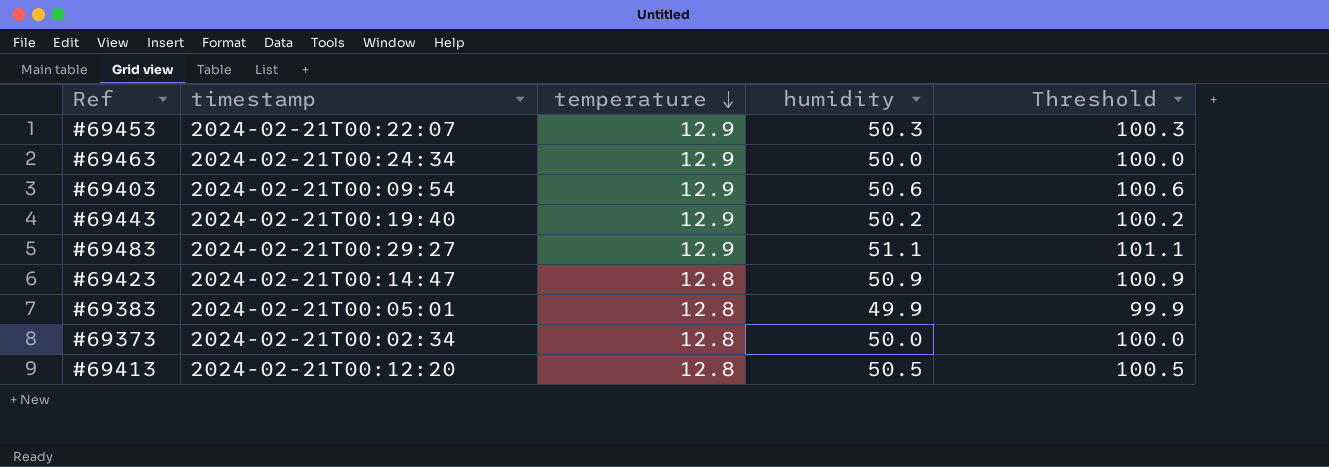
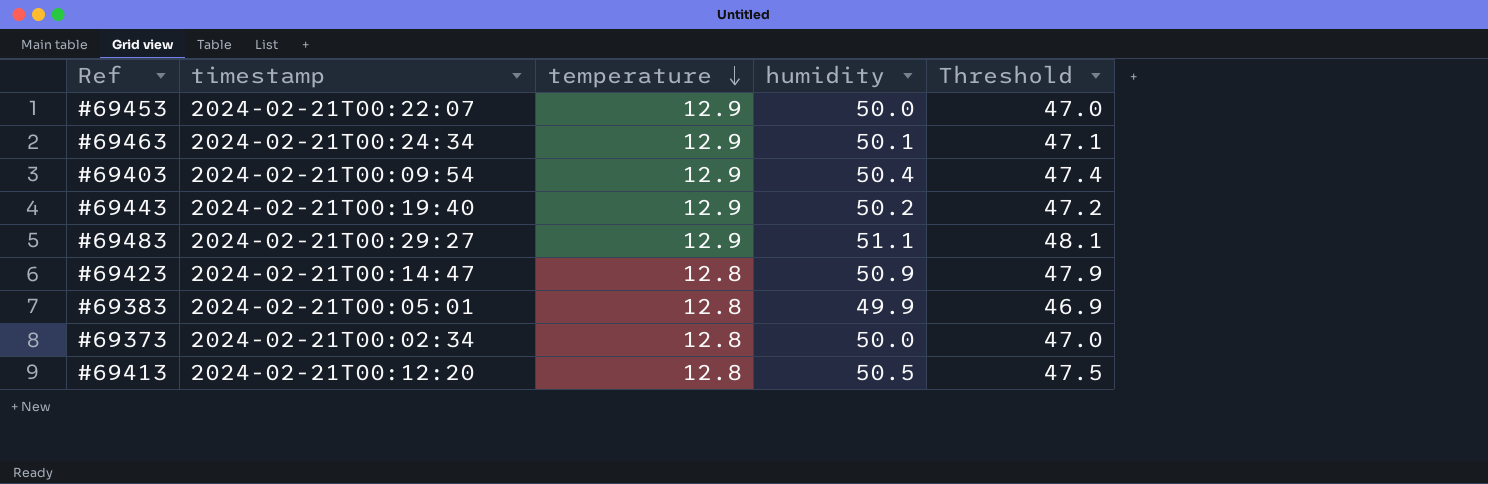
column Threshold | formula: [humidity] + 50 -> [humidity] - 3
#69453 | humidity: 50.3 -> 50.0
#69463 | humidity: 50.0 -> 50.1
#69403 | humidity: 50.6 -> 50.4

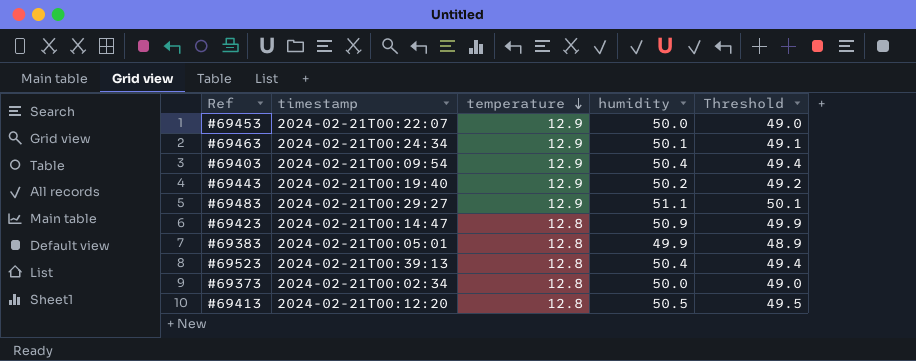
column Threshold | formula: [humidity] - 3 -> [humidity] - 1
row #69523: none -> 2024-02-21T00:39:13 | 12.8 | 50.4 | 49.4

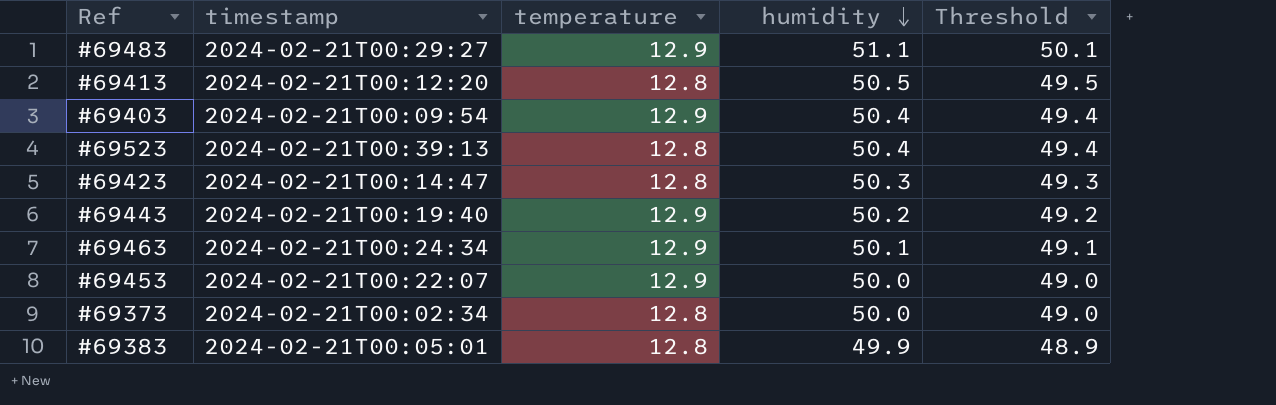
row order: temperature descending -> humidity descending
#69423 | humidity: 50.9 -> 50.3
#69423 | Threshold: 49.9 -> 49.3

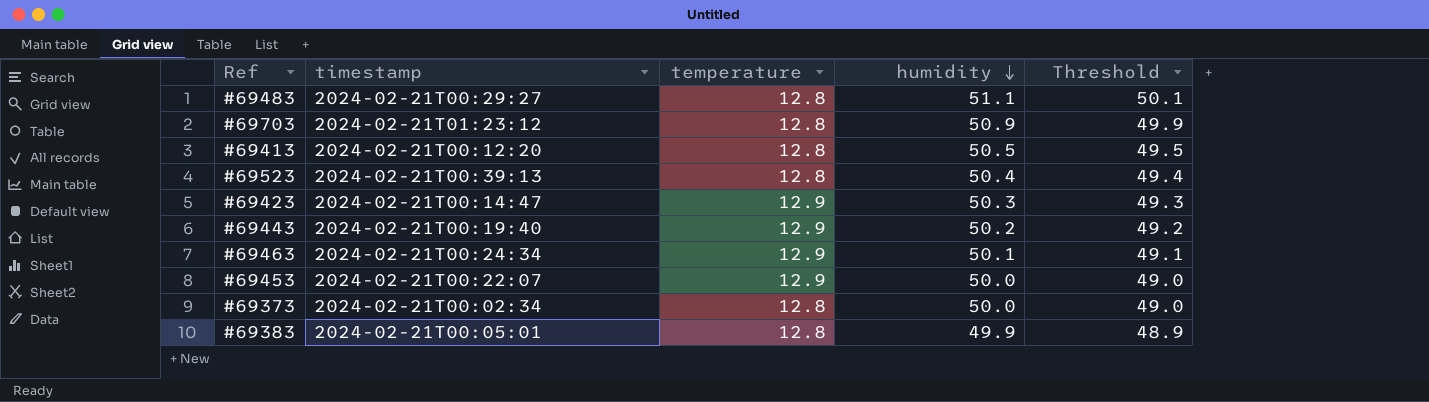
row #69403: 2024-02-21T00:09:54 | 12.9 | 50.4 | 49.4 -> none
#69483 | temperature: 12.9 -> 12.8
row #69703: none -> 2024-02-21T01:23:12 | 12.8 | 50.9 | 49.9
#69423 | temperature: 12.8 -> 12.9

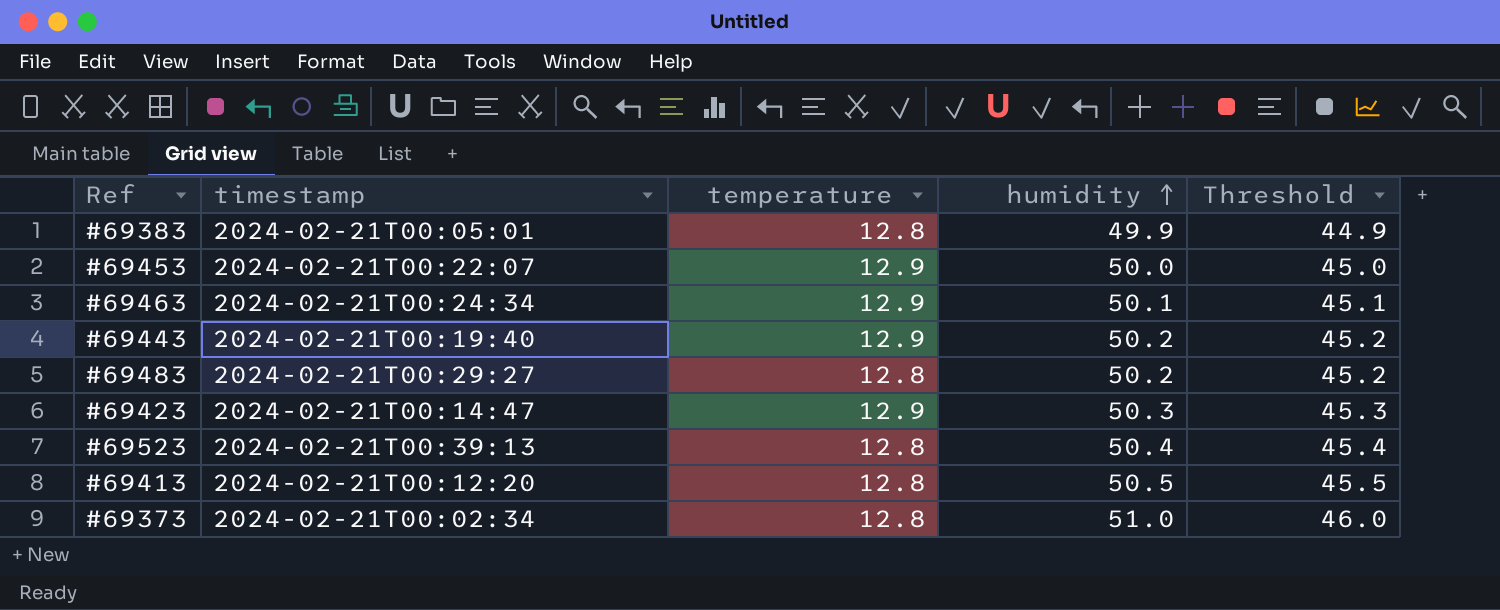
row order: humidity descending -> humidity ascending
column Threshold | formula: [humidity] - 1 -> [humidity] - 5
row #69703: 2024-02-21T01:23:12 | 12.8 | 50.9 | 49.9 -> none
#69483 | humidity: 51.1 -> 50.2
#69373 | humidity: 50.0 -> 51.0

